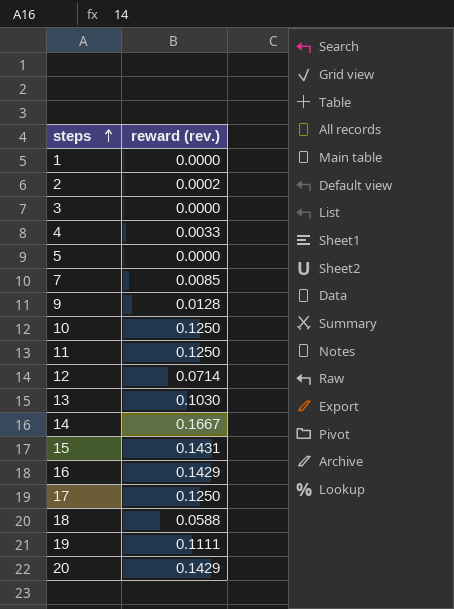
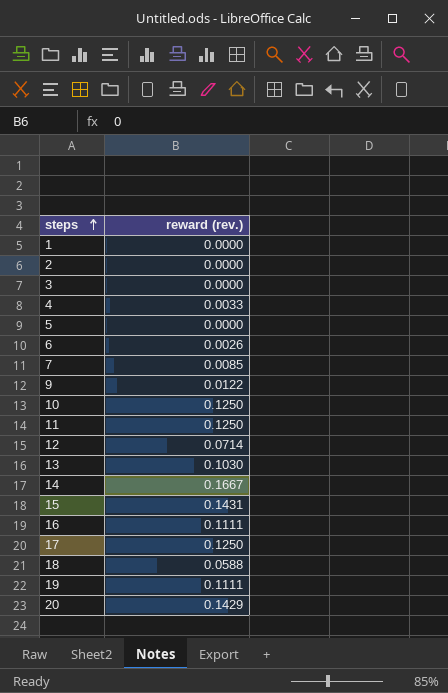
2 | reward (rev.): 0.0002 -> 0.0000
row 6: none -> 0.0026
9 | reward (rev.): 0.0128 -> 0.0122
16 | reward (rev.): 0.1429 -> 0.1111

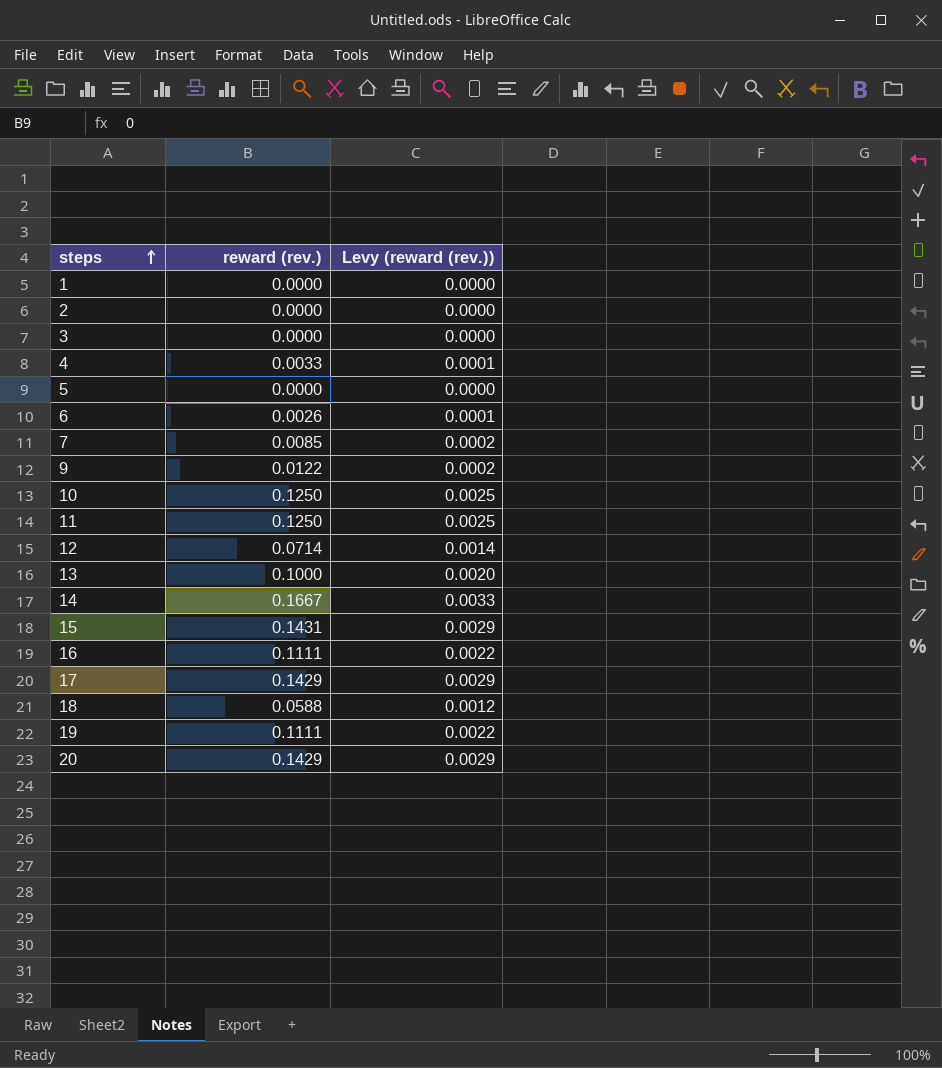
column Levy (reward (rev.)) | formula: none -> [reward (rev.)] * 0.02
13 | reward (rev.): 0.1030 -> 0.1000
17 | reward (rev.): 0.1250 -> 0.1429

